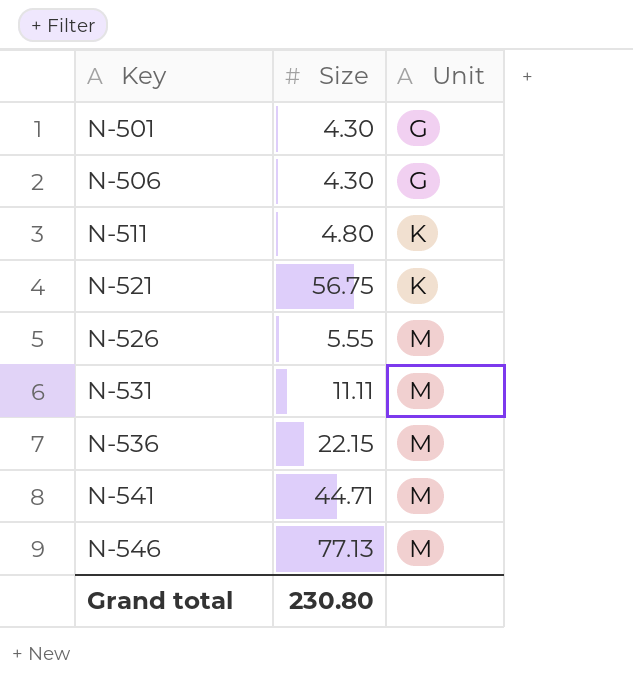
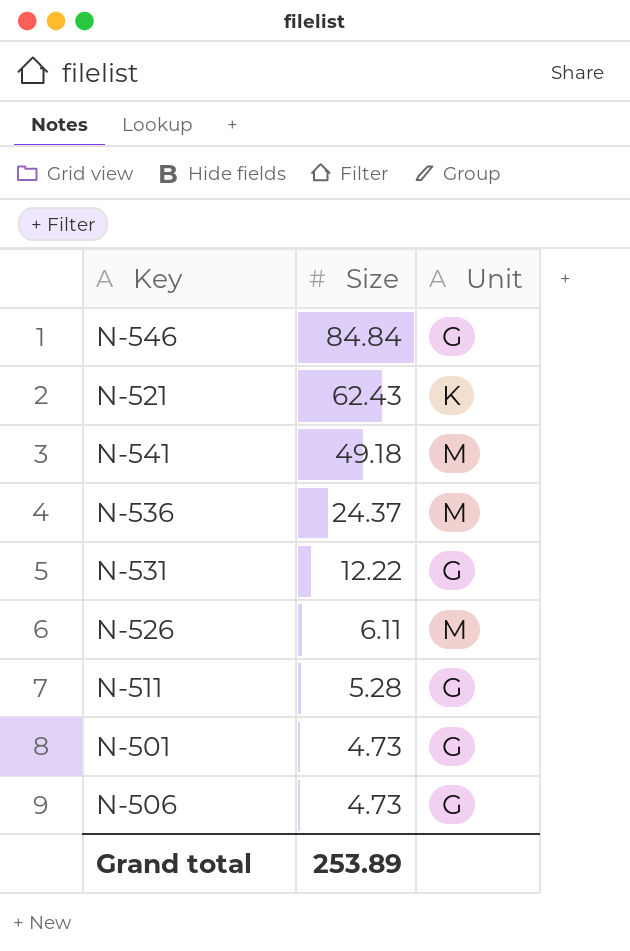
row order: Key ascending -> Size descending
N-546 | Size: 77.13 -> 84.84
N-546 | Unit: M -> G
N-521 | Size: 56.75 -> 62.43
N-541 | Size: 44.71 -> 49.18
N-536 | Size: 22.15 -> 24.37
N-531 | Size: 11.11 -> 12.22
N-531 | Unit: M -> G
N-526 | Size: 5.55 -> 6.11
N-511 | Size: 4.80 -> 5.28
N-511 | Unit: K -> G
N-501 | Size: 4.30 -> 4.73
N-506 | Size: 4.30 -> 4.73
Grand total | Size: 230.80 -> 253.89

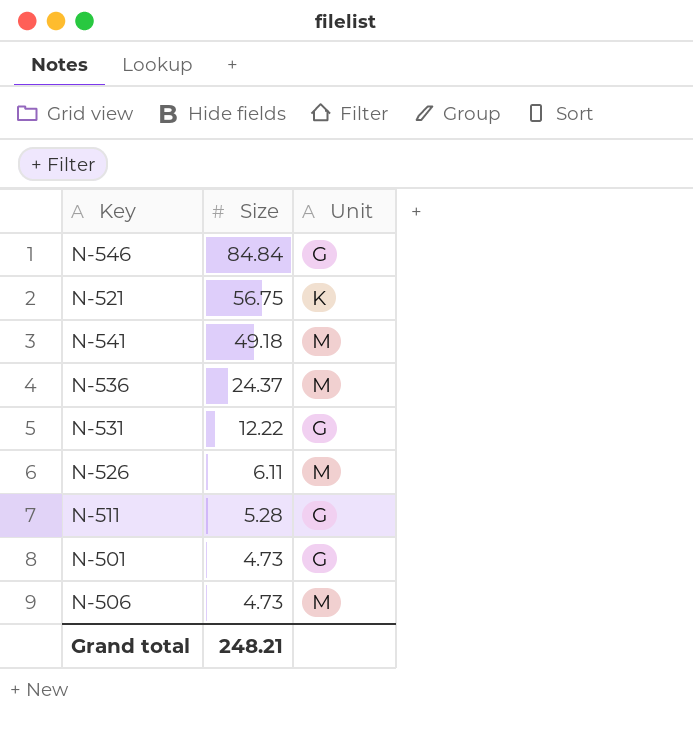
N-521 | Size: 62.43 -> 56.75
N-506 | Unit: G -> M
Grand total | Size: 253.89 -> 248.21

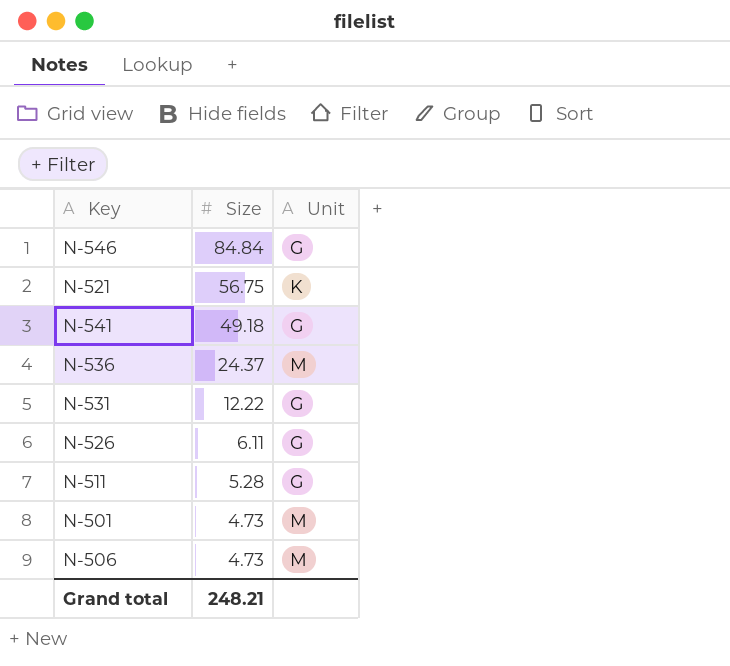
N-541 | Unit: M -> G
N-526 | Unit: M -> G
N-501 | Unit: G -> M

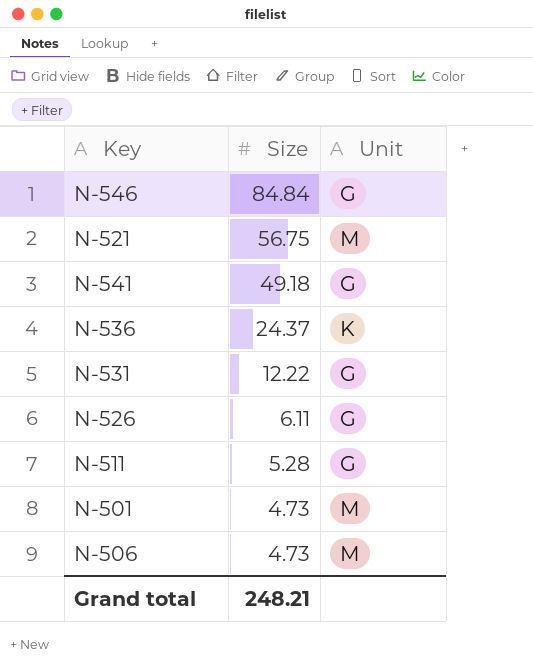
N-521 | Unit: K -> M
N-536 | Unit: M -> K

